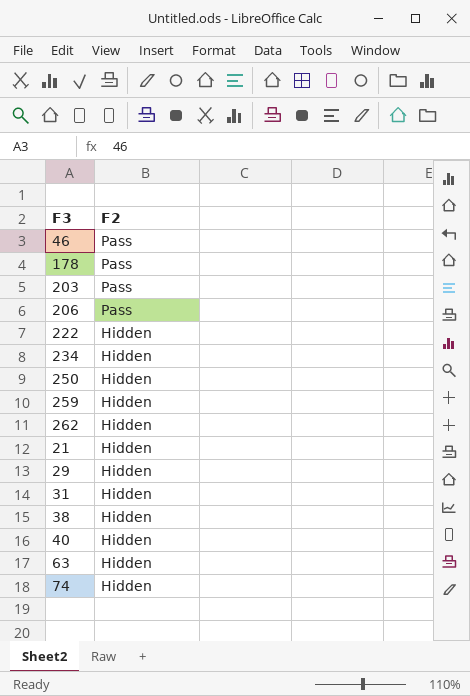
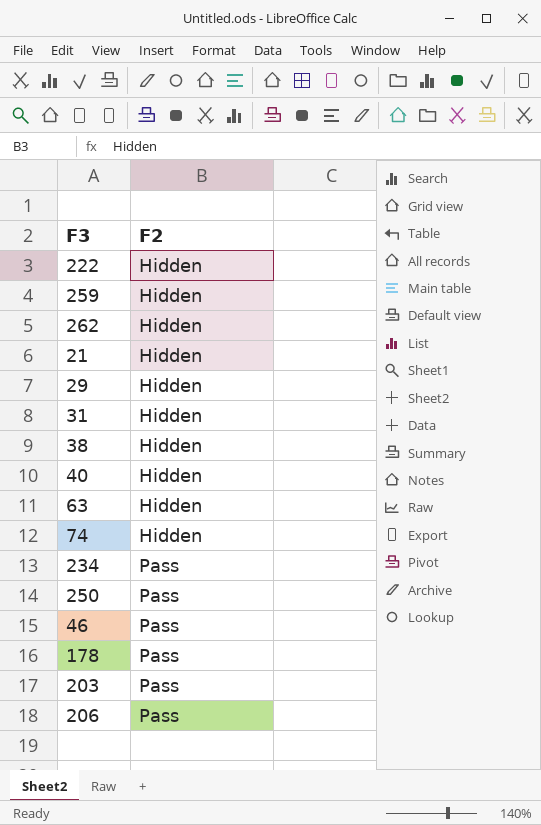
row order: F2 descending -> F2 ascending
234 | F2: Hidden -> Pass
250 | F2: Hidden -> Pass

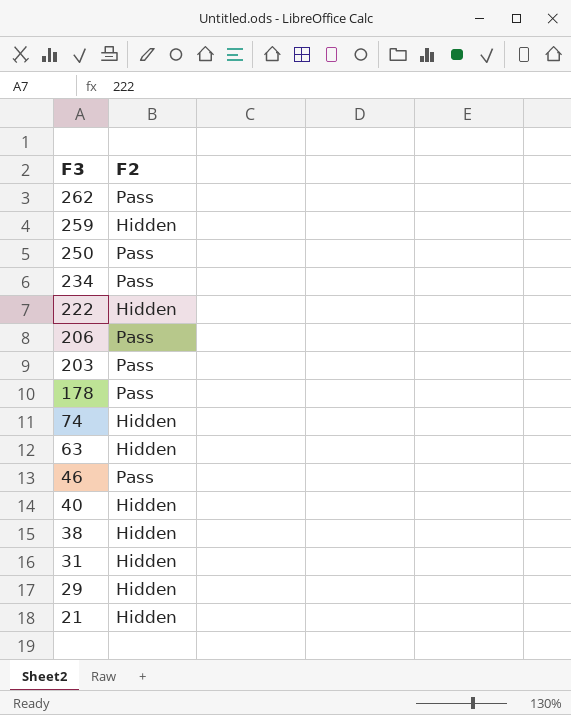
row order: F2 ascending -> F3 descending
262 | F2: Hidden -> Pass

